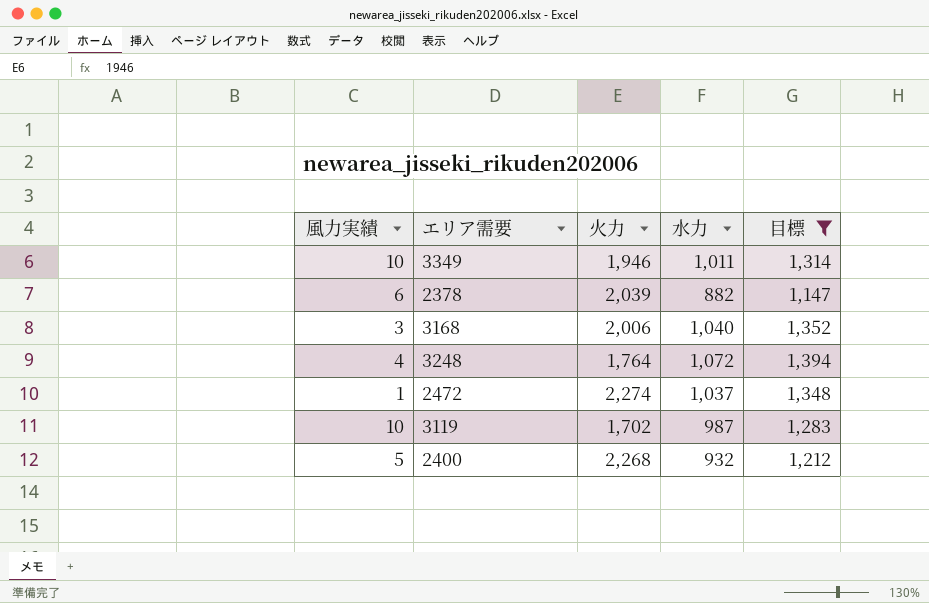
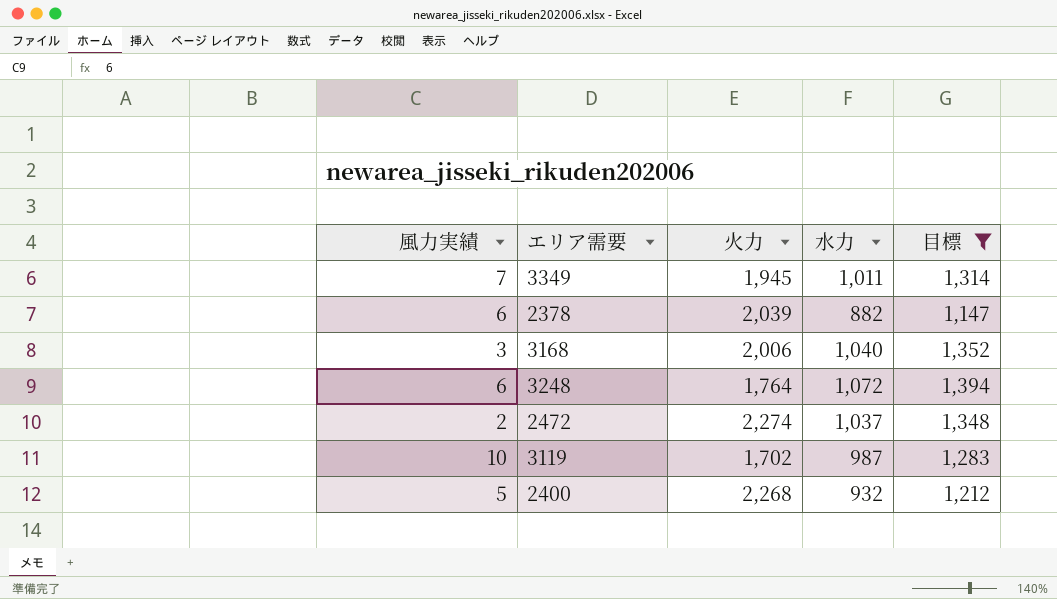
3349 | 風力実績: 10 -> 7
3349 | 火力: 1,946 -> 1,945
3248 | 風力実績: 4 -> 6
2472 | 風力実績: 1 -> 2

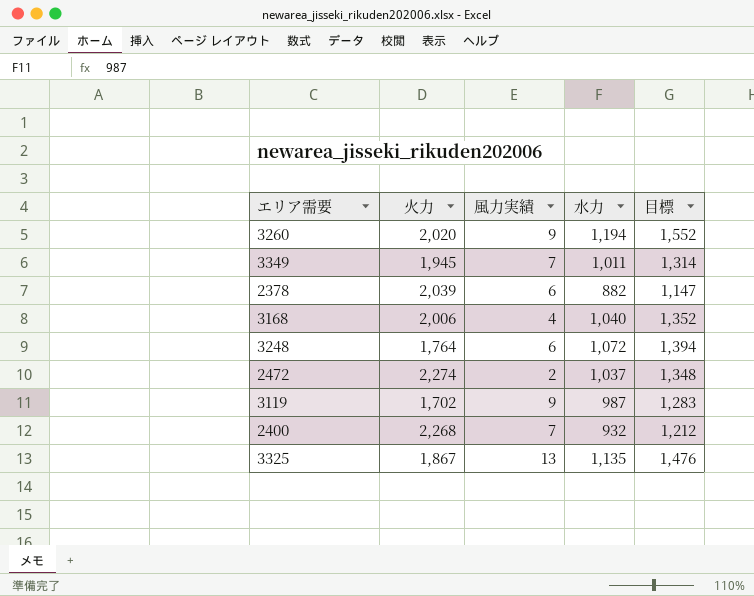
filter: 目標 <= 1,394 -> none
column 風力実績 | position: 1 -> 3
3168 | 風力実績: 3 -> 4
3119 | 風力実績: 10 -> 9
2400 | 風力実績: 5 -> 7

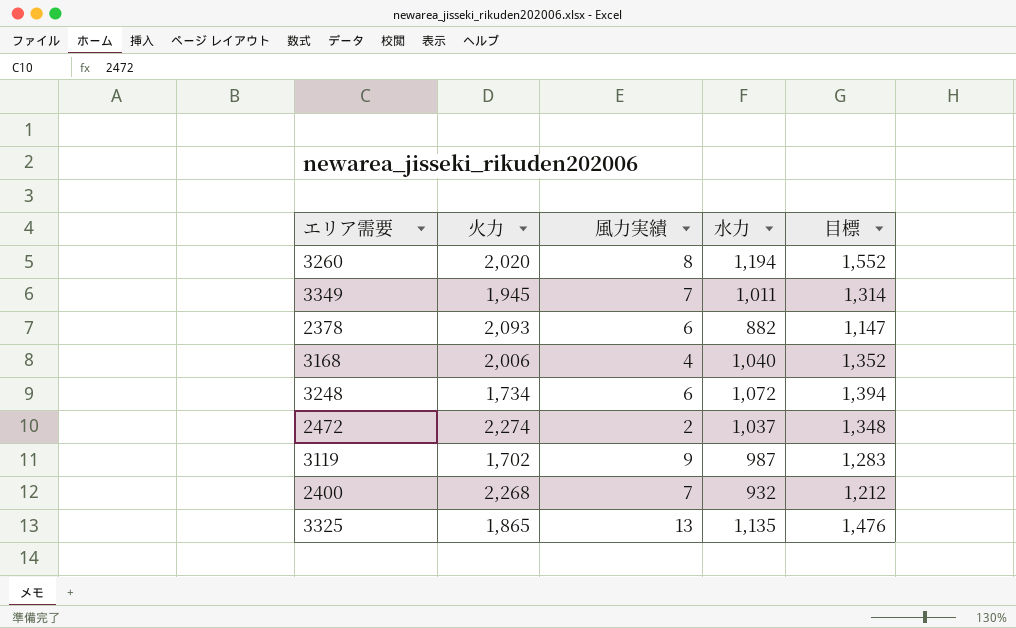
3260 | 風力実績: 9 -> 8
2378 | 火力: 2,039 -> 2,093
3248 | 火力: 1,764 -> 1,734
3325 | 火力: 1,867 -> 1,865

